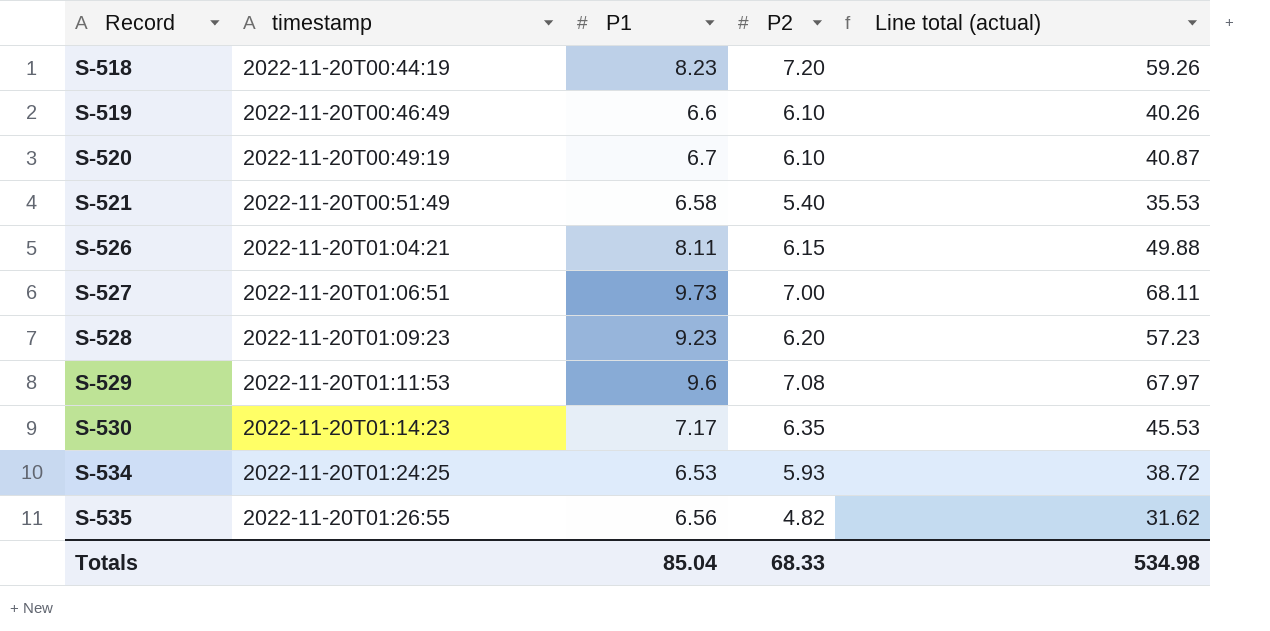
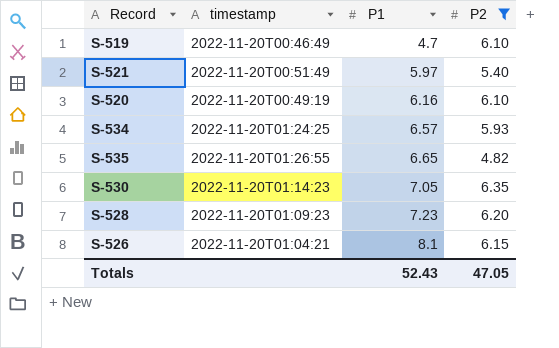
filter: none -> P2 <= 6.35
row order: Record ascending -> P1 ascending
column Line total (actual) | formula: [P1] * [P2] -> none
S-519 | P1: 6.6 -> 4.7
S-521 | P1: 6.58 -> 5.97
S-520 | P1: 6.7 -> 6.16
S-534 | P1: 6.53 -> 6.57
S-535 | P1: 6.56 -> 6.65
S-530 | P1: 7.17 -> 7.05
S-528 | P1: 9.23 -> 7.23
S-526 | P1: 8.11 -> 8.1
Totals | P1: 85.04 -> 52.43
Totals | P2: 68.33 -> 47.05

